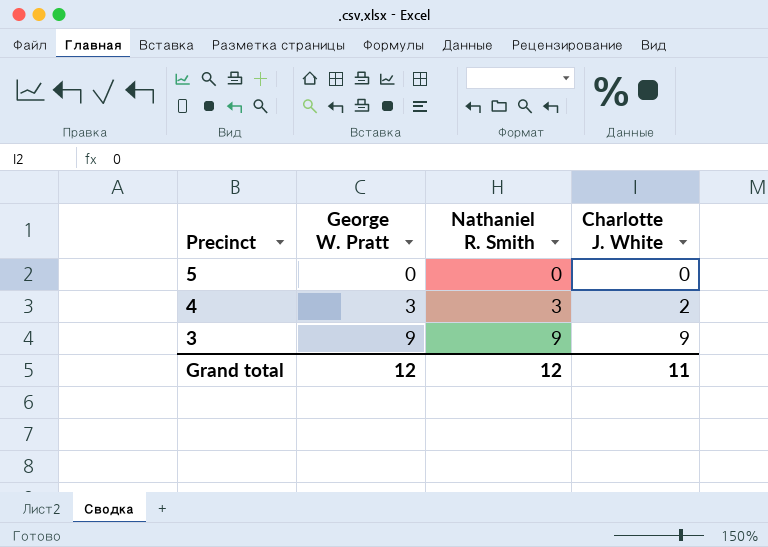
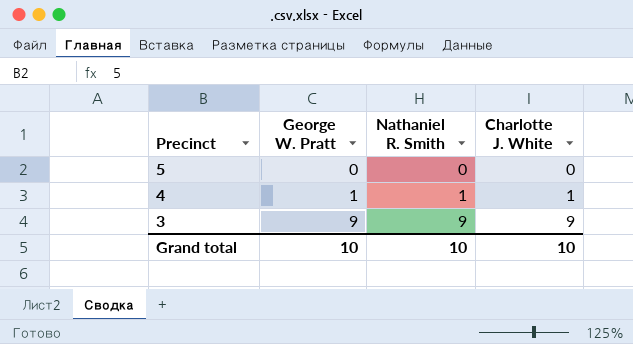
4 | George W. Pratt: 3 -> 1
4 | Nathaniel R. Smith: 3 -> 1
4 | Charlotte J. White: 2 -> 1
Grand total | George W. Pratt: 12 -> 10
Grand total | Nathaniel R. Smith: 12 -> 10
Grand total | Charlotte J. White: 11 -> 10

